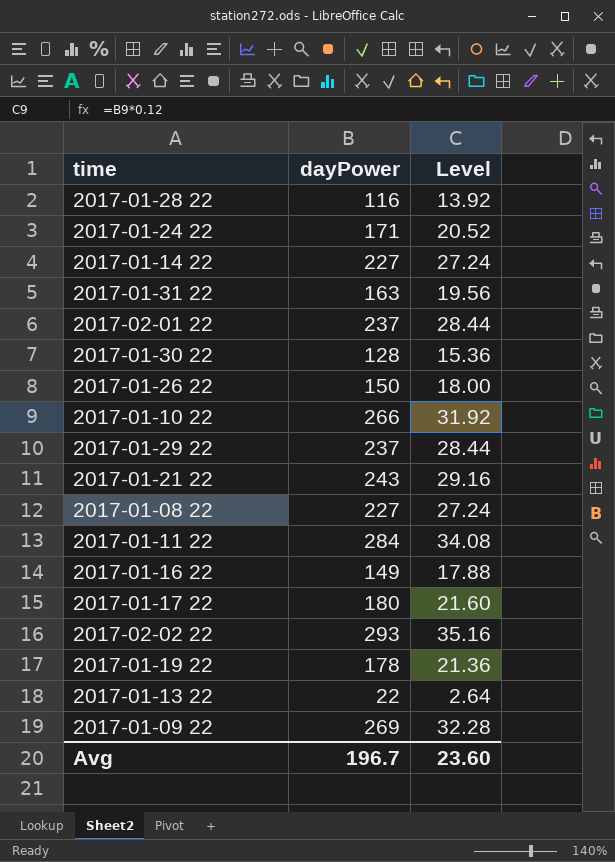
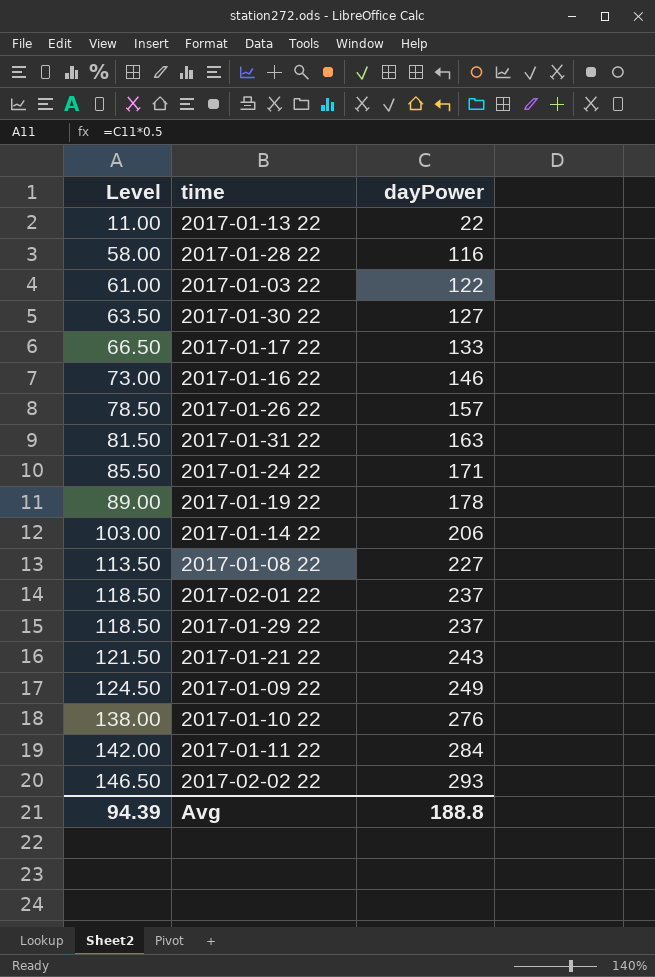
row order: none -> Level ascending
column Level | formula: [dayPower] * 0.12 -> [dayPower] * 0.5
column Level | position: 3 -> 1
row 2017-01-03 22: none -> 61.00 | 122
2017-01-30 22 | dayPower: 128 -> 127
2017-01-17 22 | dayPower: 180 -> 133
2017-01-16 22 | dayPower: 149 -> 146
2017-01-26 22 | dayPower: 150 -> 157
2017-01-14 22 | dayPower: 227 -> 206
2017-01-09 22 | dayPower: 269 -> 249
2017-01-10 22 | dayPower: 266 -> 276
Avg | Level: 23.60 -> 94.39
Avg | dayPower: 196.7 -> 188.8

